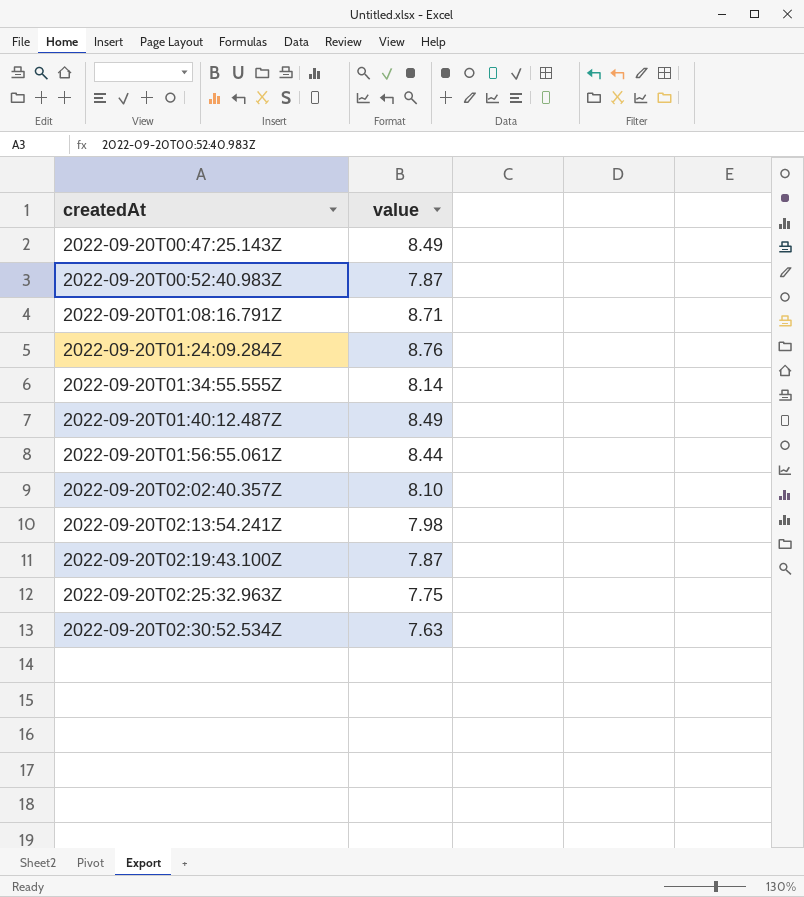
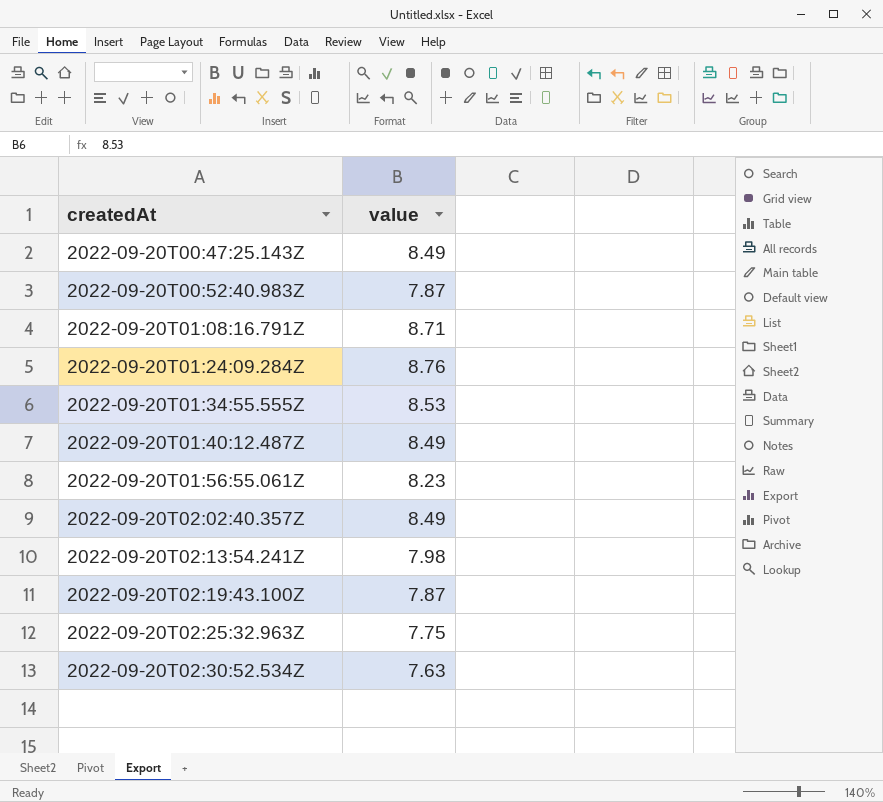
2022-09-20T01:34:55.555Z | value: 8.14 -> 8.53
2022-09-20T01:56:55.061Z | value: 8.44 -> 8.23
2022-09-20T02:02:40.357Z | value: 8.10 -> 8.49

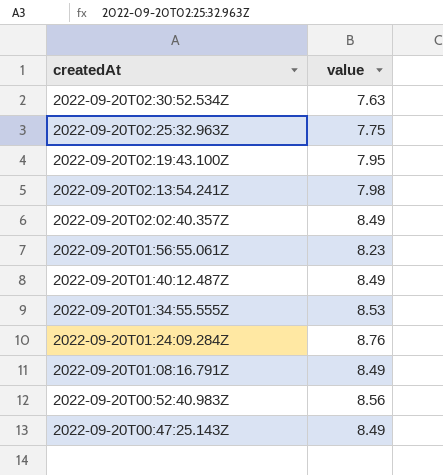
row order: createdAt ascending -> createdAt descending
2022-09-20T02:19:43.100Z | value: 7.87 -> 7.95
2022-09-20T01:08:16.791Z | value: 8.71 -> 8.49
2022-09-20T00:52:40.983Z | value: 7.87 -> 8.56

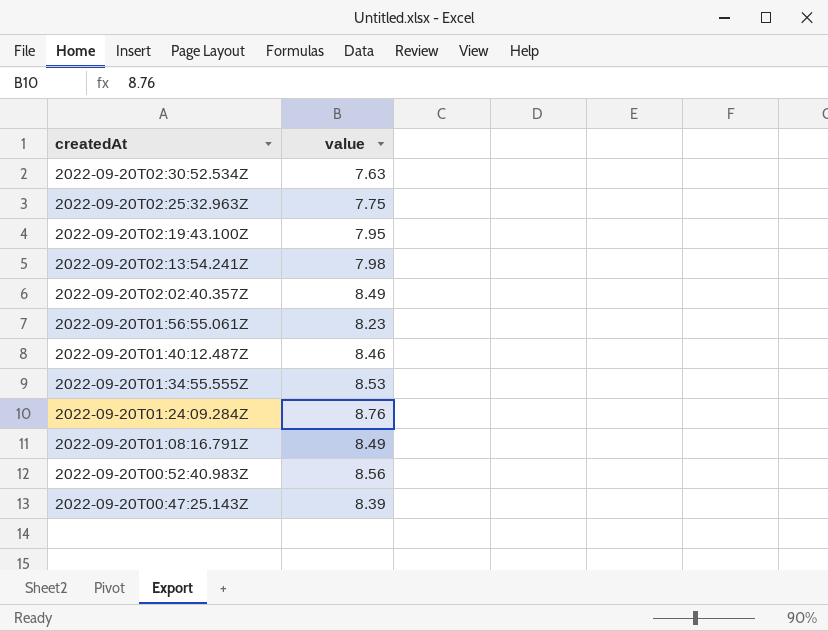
2022-09-20T01:40:12.487Z | value: 8.49 -> 8.46
2022-09-20T00:47:25.143Z | value: 8.49 -> 8.39

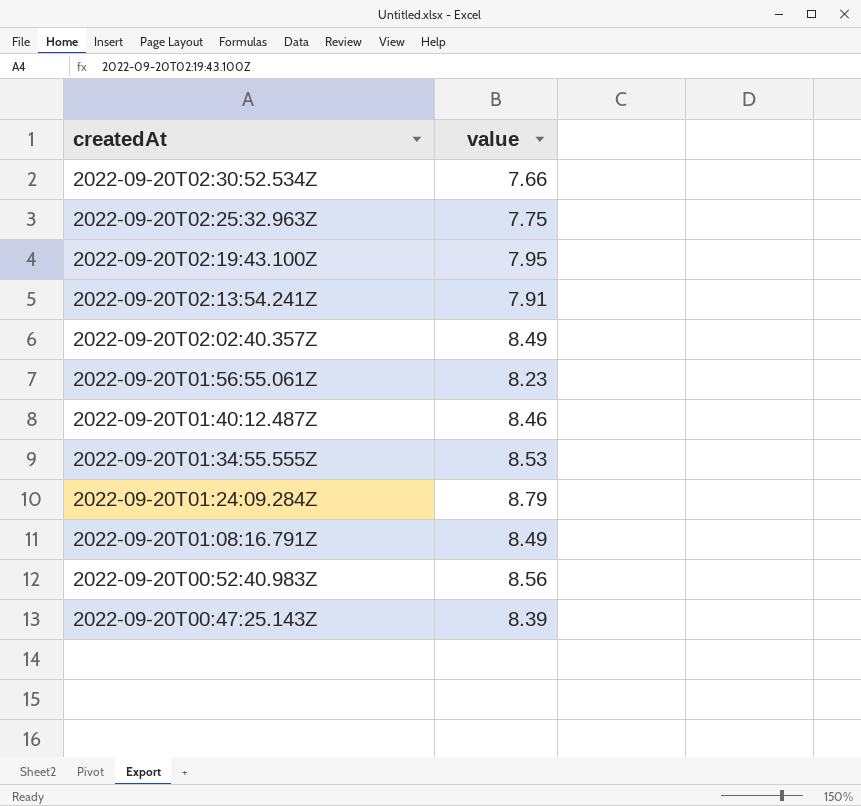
2022-09-20T02:30:52.534Z | value: 7.63 -> 7.66
2022-09-20T02:13:54.241Z | value: 7.98 -> 7.91
2022-09-20T01:24:09.284Z | value: 8.76 -> 8.79

